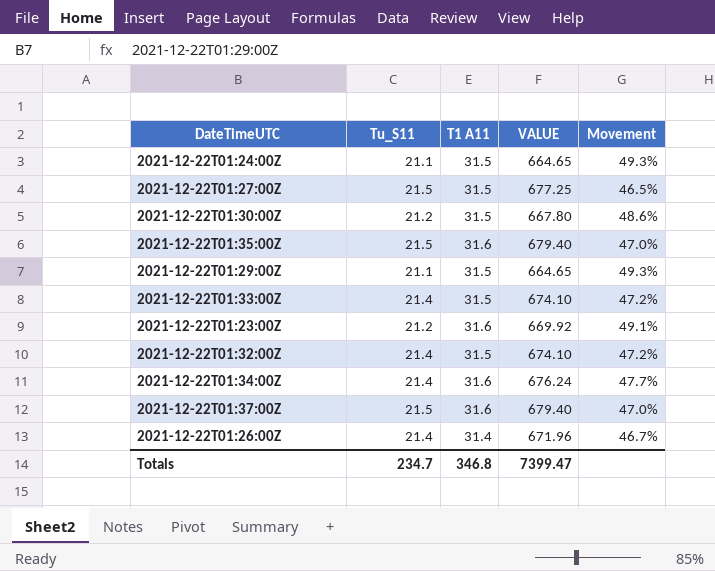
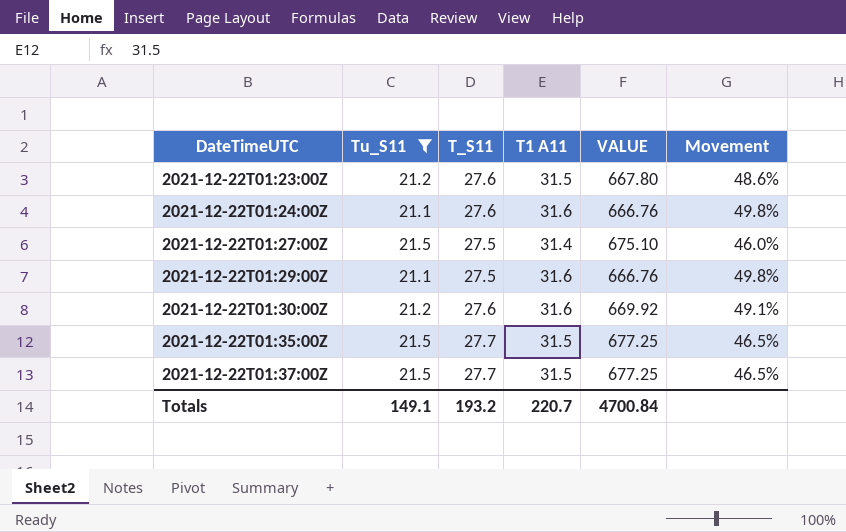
filter: none -> Tu_S11 != 21.4
row order: none -> DateTimeUTC ascending
column T_S11 | position: none -> 3
2021-12-22T01:23:00Z | T1 A11: 31.6 -> 31.5
2021-12-22T01:23:00Z | VALUE: 669.92 -> 667.80
2021-12-22T01:23:00Z | Movement: 49.1% -> 48.6%
2021-12-22T01:24:00Z | T1 A11: 31.5 -> 31.6
2021-12-22T01:24:00Z | VALUE: 664.65 -> 666.76
2021-12-22T01:24:00Z | Movement: 49.3% -> 49.8%
2021-12-22T01:27:00Z | T1 A11: 31.5 -> 31.4
2021-12-22T01:27:00Z | VALUE: 677.25 -> 675.10
2021-12-22T01:27:00Z | Movement: 46.5% -> 46.0%
2021-12-22T01:29:00Z | T1 A11: 31.5 -> 31.6
2021-12-22T01:29:00Z | VALUE: 664.65 -> 666.76
2021-12-22T01:29:00Z | Movement: 49.3% -> 49.8%
2021-12-22T01:30:00Z | T1 A11: 31.5 -> 31.6
2021-12-22T01:30:00Z | VALUE: 667.80 -> 669.92
2021-12-22T01:30:00Z | Movement: 48.6% -> 49.1%
2021-12-22T01:35:00Z | T1 A11: 31.6 -> 31.5
2021-12-22T01:35:00Z | VALUE: 679.40 -> 677.25
2021-12-22T01:35:00Z | Movement: 47.0% -> 46.5%
2021-12-22T01:37:00Z | T1 A11: 31.6 -> 31.5
2021-12-22T01:37:00Z | VALUE: 679.40 -> 677.25
2021-12-22T01:37:00Z | Movement: 47.0% -> 46.5%
Totals | Tu_S11: 234.7 -> 149.1
Totals | T1 A11: 346.8 -> 220.7
Totals | VALUE: 7399.47 -> 4700.84

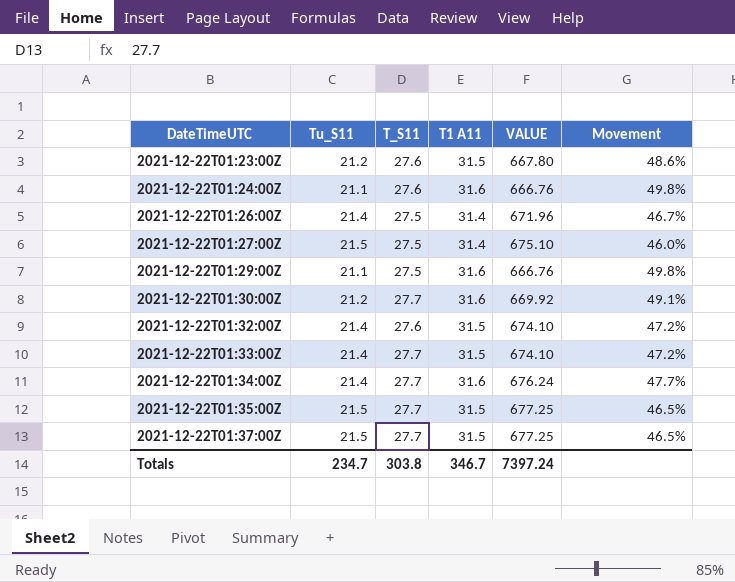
filter: Tu_S11 != 21.4 -> none
2021-12-22T01:30:00Z | T_S11: 27.6 -> 27.7
Totals | Tu_S11: 149.1 -> 234.7
Totals | T_S11: 193.2 -> 303.8
Totals | T1 A11: 220.7 -> 346.7
Totals | VALUE: 4700.84 -> 7397.24

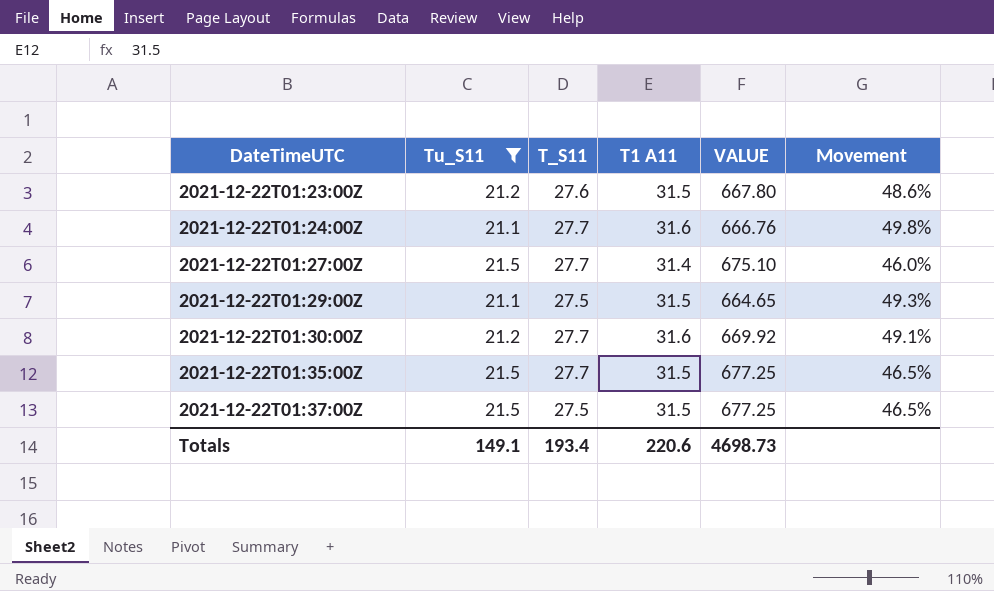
filter: none -> Tu_S11 != 21.4
2021-12-22T01:24:00Z | T_S11: 27.6 -> 27.7
2021-12-22T01:27:00Z | T_S11: 27.5 -> 27.7
2021-12-22T01:29:00Z | T1 A11: 31.6 -> 31.5
2021-12-22T01:29:00Z | VALUE: 666.76 -> 664.65
2021-12-22T01:29:00Z | Movement: 49.8% -> 49.3%
2021-12-22T01:37:00Z | T_S11: 27.7 -> 27.5
Totals | Tu_S11: 234.7 -> 149.1
Totals | T_S11: 303.8 -> 193.4
Totals | T1 A11: 346.7 -> 220.6
Totals | VALUE: 7397.24 -> 4698.73

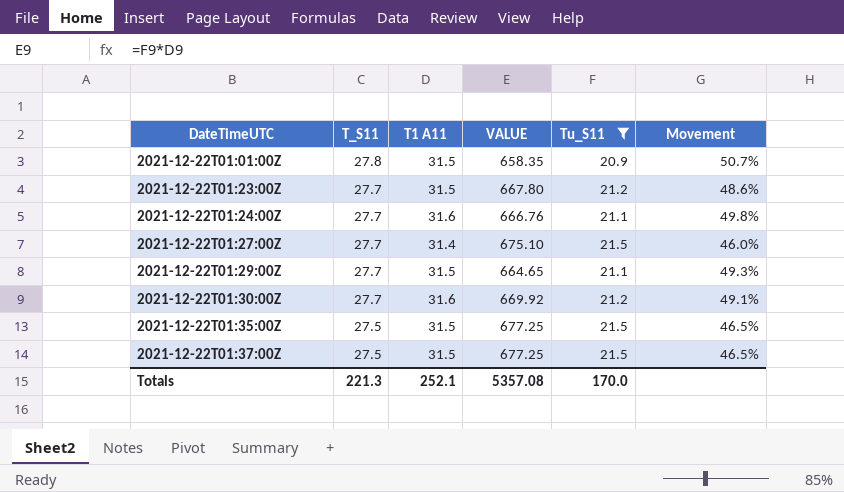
column Tu_S11 | position: 2 -> 5
row 2021-12-22T01:01:00Z: none -> 27.8 | 31.5 | 658.35 | 20.9 | 50.7%
2021-12-22T01:23:00Z | T_S11: 27.6 -> 27.7
2021-12-22T01:29:00Z | T_S11: 27.5 -> 27.7
2021-12-22T01:35:00Z | T_S11: 27.7 -> 27.5
Totals | T_S11: 193.4 -> 221.3
Totals | T1 A11: 220.6 -> 252.1
Totals | VALUE: 4698.73 -> 5357.08
Totals | Tu_S11: 149.1 -> 170.0

